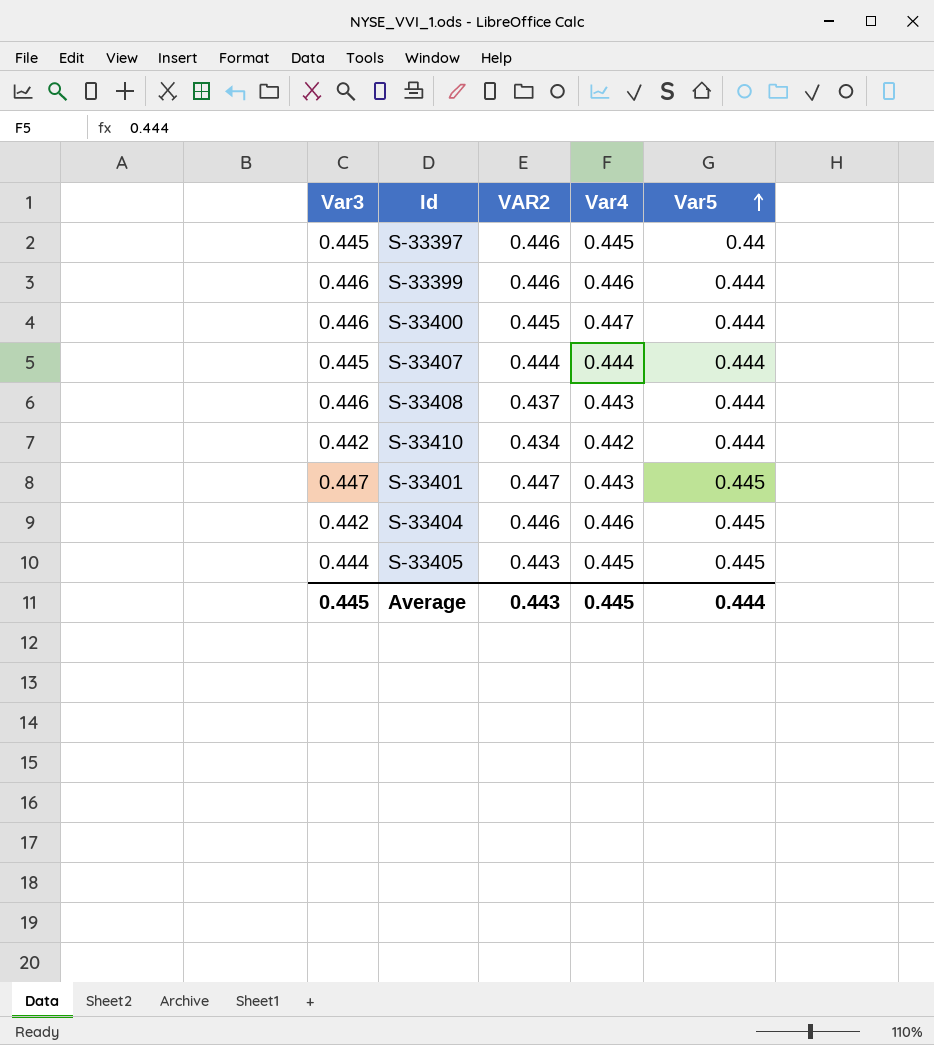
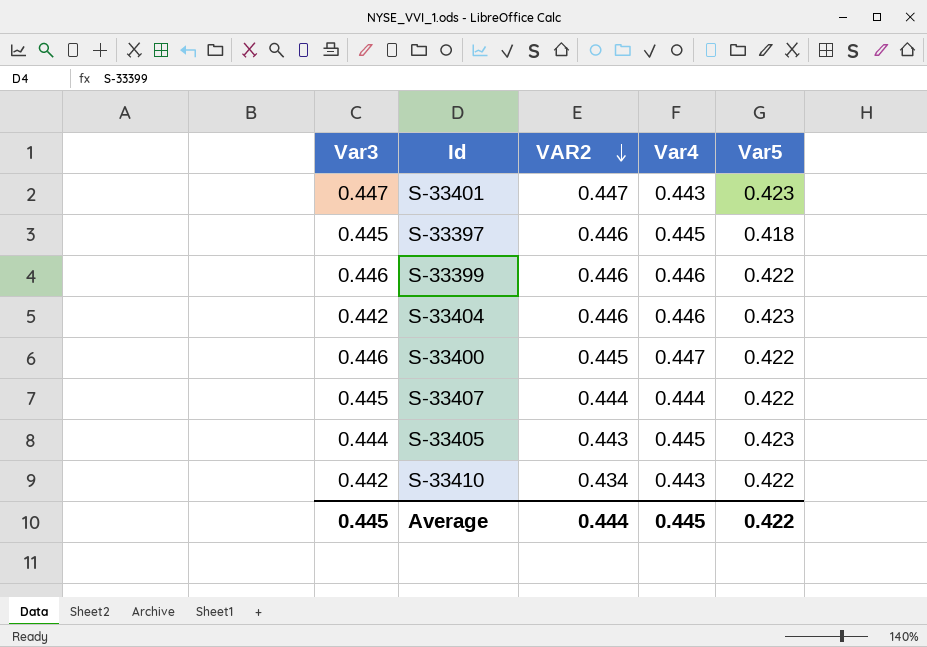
row order: Var5 ascending -> VAR2 descending
row S-33408: 0.446 | 0.437 | 0.443 | 0.444 -> none
S-33401 | Var5: 0.445 -> 0.423
S-33397 | Var5: 0.44 -> 0.418
S-33399 | Var5: 0.444 -> 0.422
S-33404 | Var5: 0.445 -> 0.423
S-33400 | Var5: 0.444 -> 0.422
S-33407 | Var5: 0.444 -> 0.422
S-33405 | Var5: 0.445 -> 0.423
S-33410 | Var4: 0.442 -> 0.443
S-33410 | Var5: 0.444 -> 0.422
Average | VAR2: 0.443 -> 0.444
Average | Var5: 0.444 -> 0.422

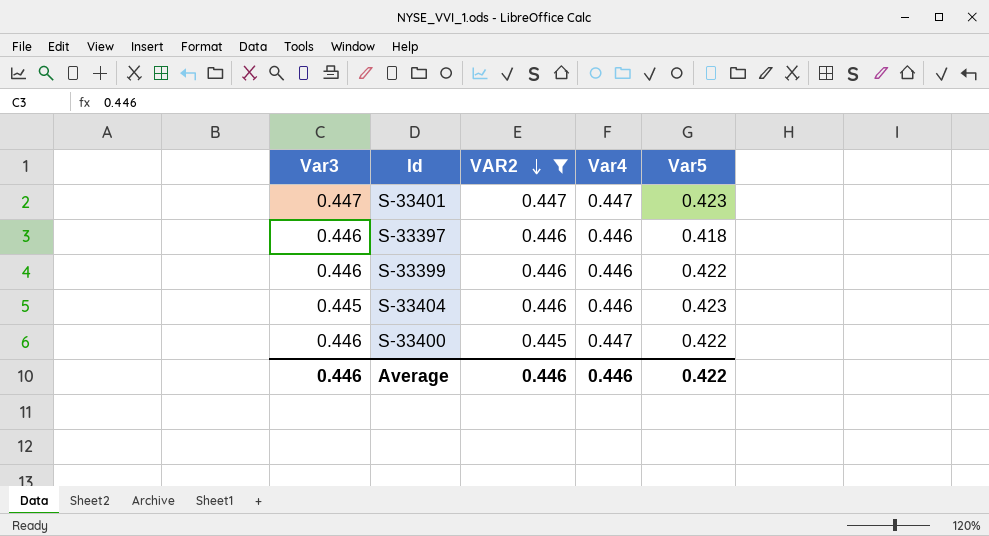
filter: none -> VAR2 >= 0.445
S-33401 | Var4: 0.443 -> 0.447
S-33397 | Var3: 0.445 -> 0.446
S-33397 | Var4: 0.445 -> 0.446
S-33404 | Var3: 0.442 -> 0.445
Average | Var3: 0.445 -> 0.446
Average | VAR2: 0.444 -> 0.446
Average | Var4: 0.445 -> 0.446

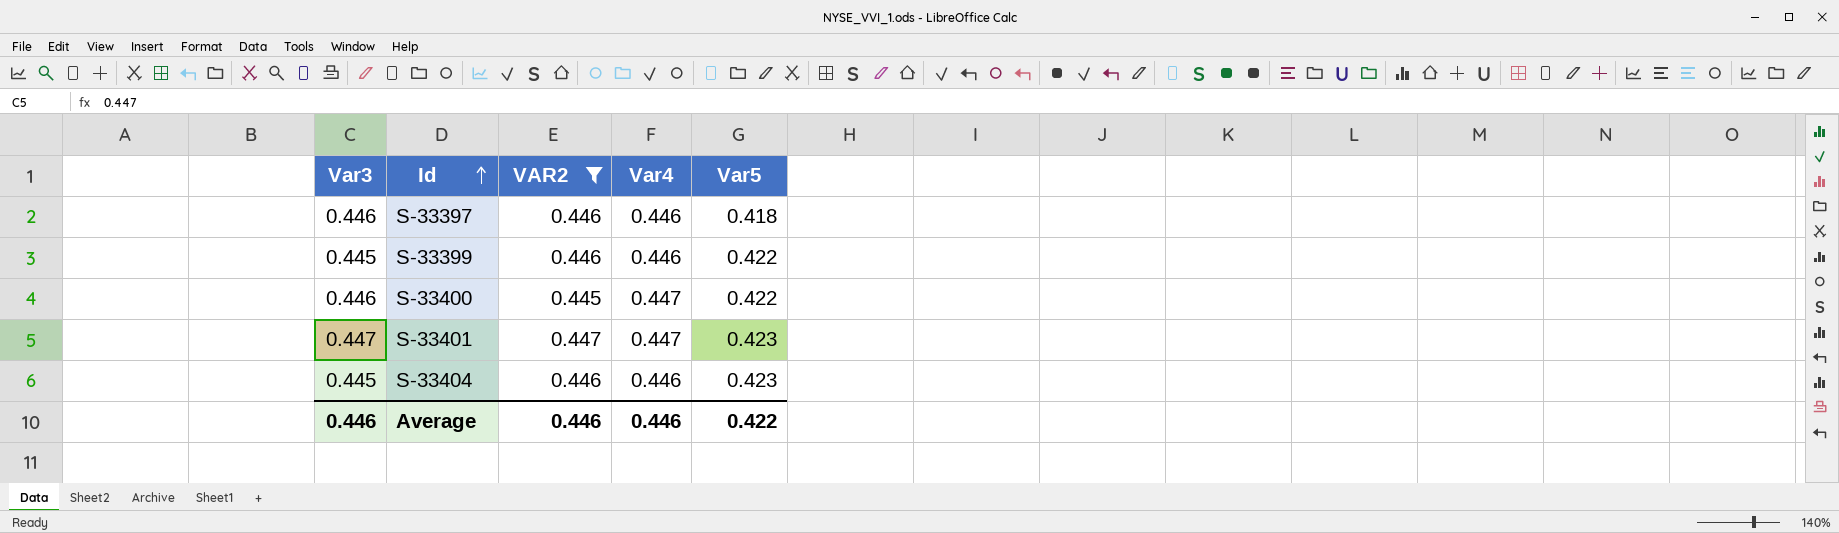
row order: VAR2 descending -> Id ascending
S-33399 | Var3: 0.446 -> 0.445

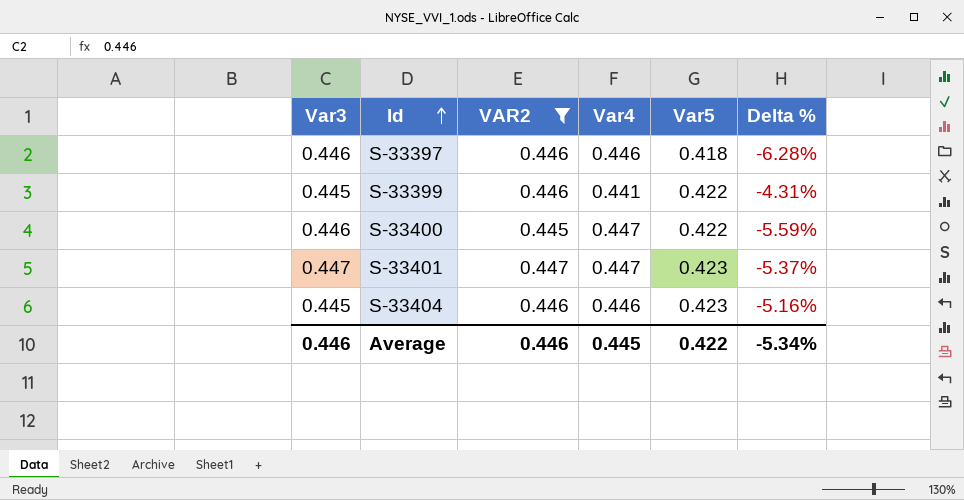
column Delta % | formula: none -> ([Var5] - [Var4]) / [Var4]
S-33399 | Var4: 0.446 -> 0.441
Average | Var4: 0.446 -> 0.445

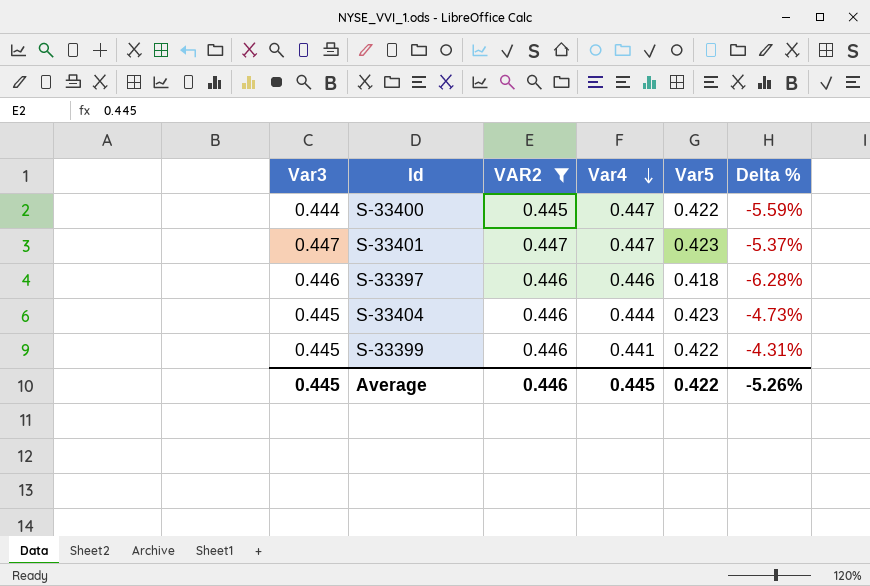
row order: Id ascending -> Var4 descending
S-33400 | Var3: 0.446 -> 0.444
S-33404 | Var4: 0.446 -> 0.444
S-33404 | Delta %: -5.16% -> -4.73%
Average | Var3: 0.446 -> 0.445
Average | Delta %: -5.34% -> -5.26%

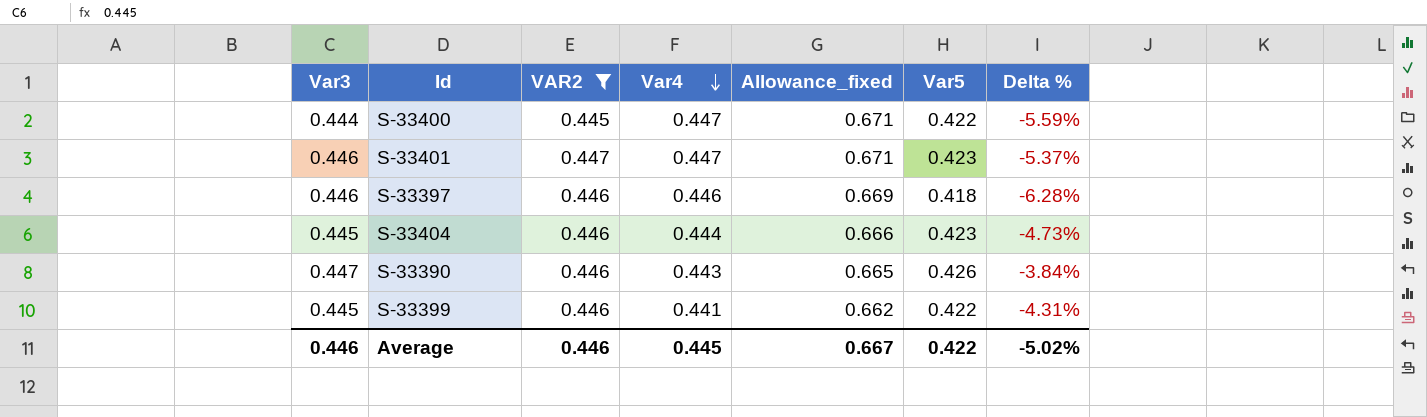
column Allowance_fixed | formula: none -> [Var4] * 1.5
S-33401 | Var3: 0.447 -> 0.446
row S-33390: none -> 0.447 | 0.446 | 0.443 | 0.665 | 0.426 | -3.84%
Average | Var3: 0.445 -> 0.446
Average | Delta %: -5.26% -> -5.02%

